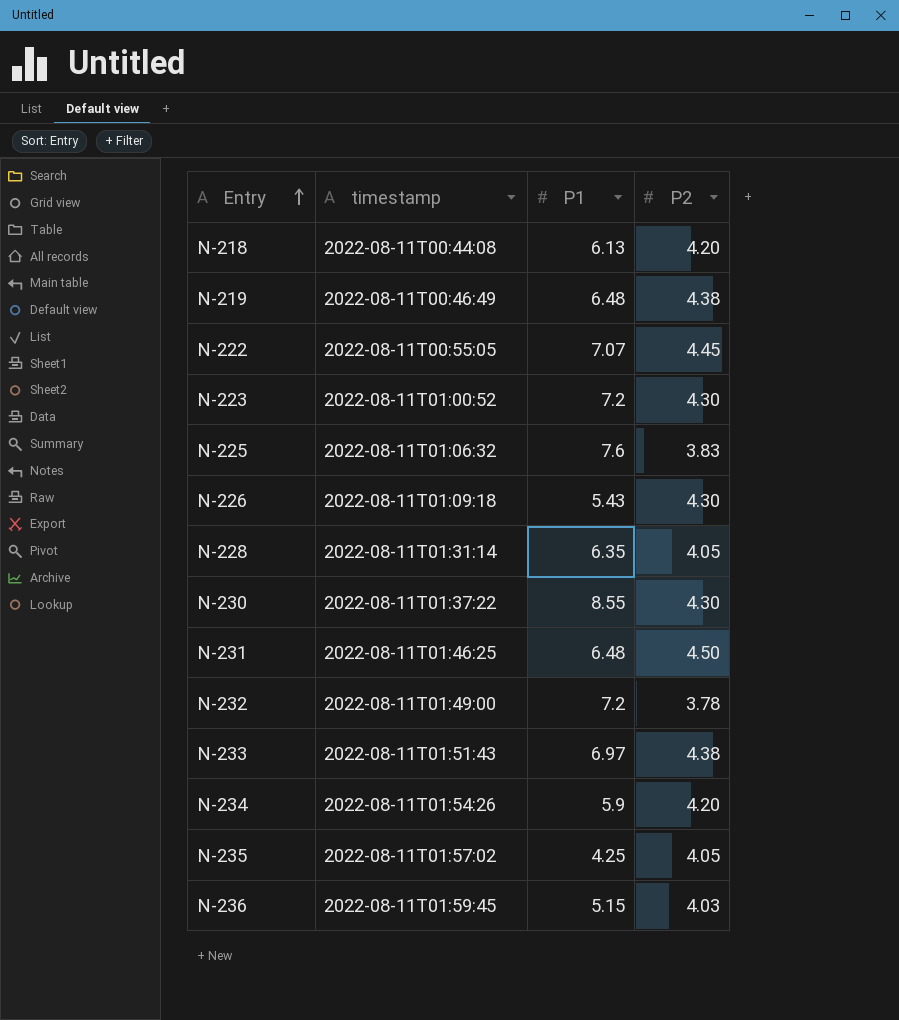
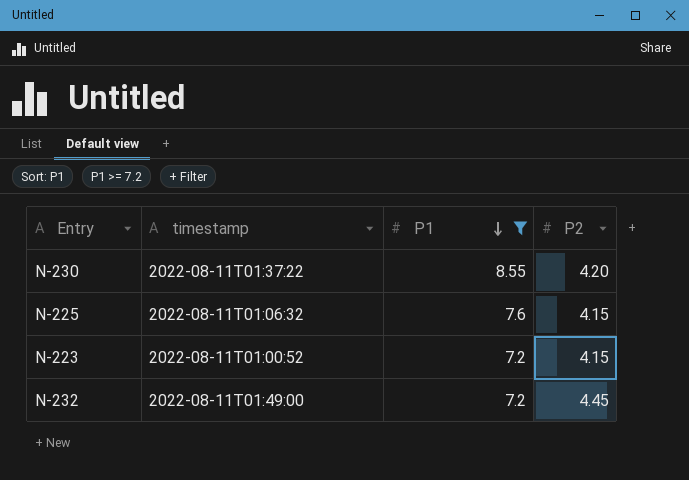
filter: none -> P1 >= 7.2
row order: Entry ascending -> P1 descending
N-230 | P2: 4.30 -> 4.20
N-225 | P2: 3.83 -> 4.15
N-223 | P2: 4.30 -> 4.15
N-232 | P2: 3.78 -> 4.45

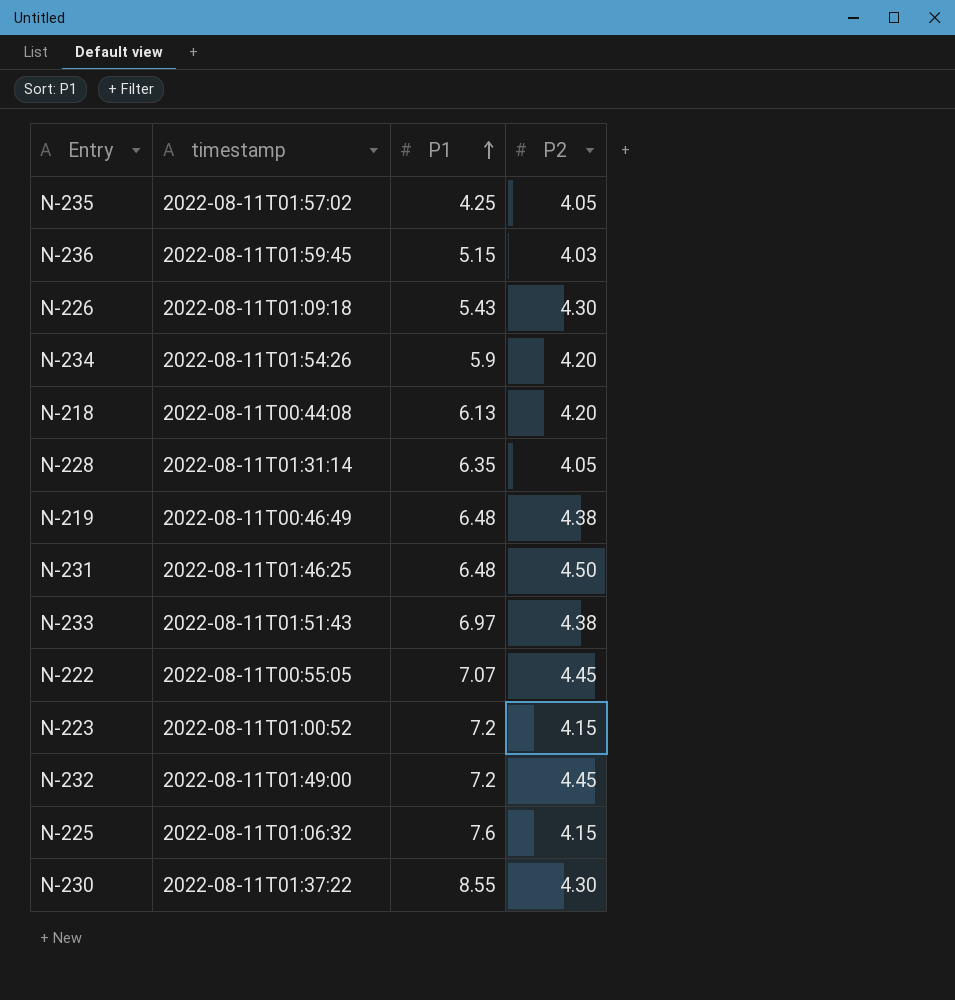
filter: P1 >= 7.2 -> none
row order: P1 descending -> P1 ascending
N-230 | P2: 4.20 -> 4.30

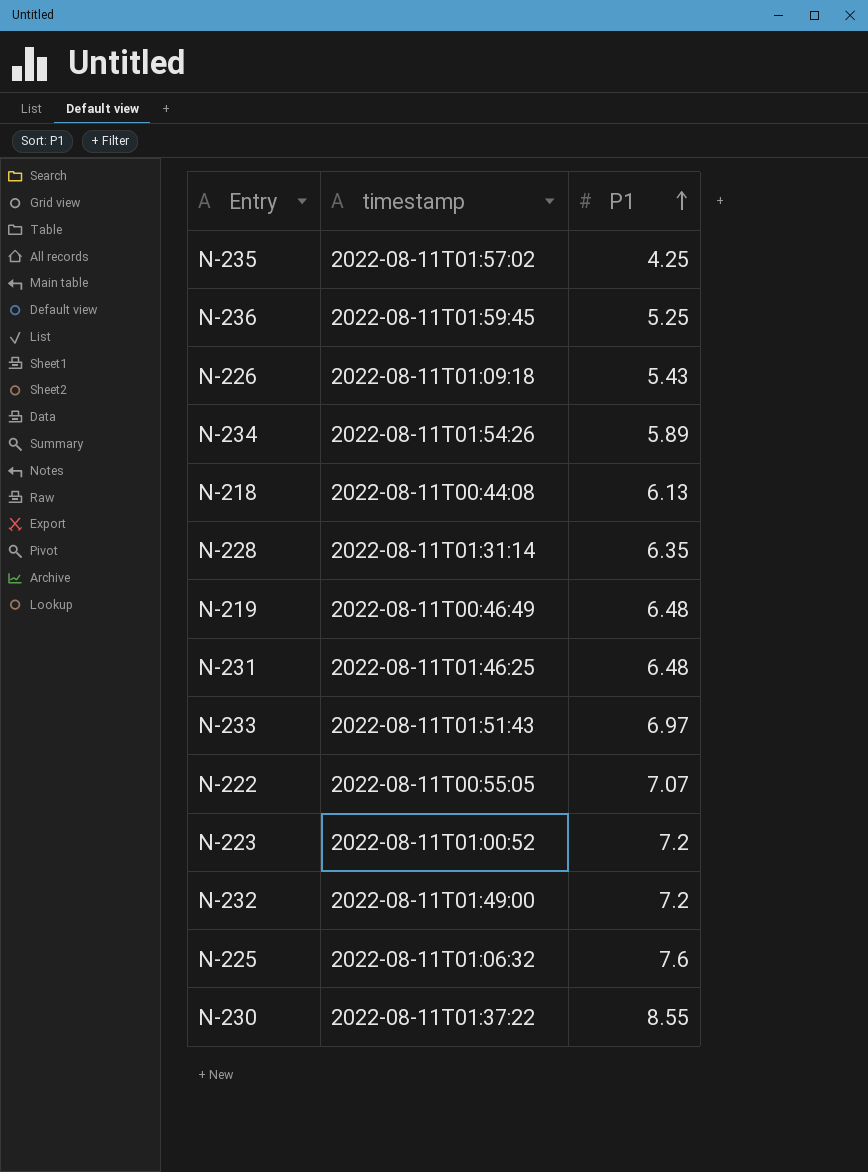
column P2 | position: 4 -> none
N-236 | P1: 5.15 -> 5.25
N-234 | P1: 5.9 -> 5.89

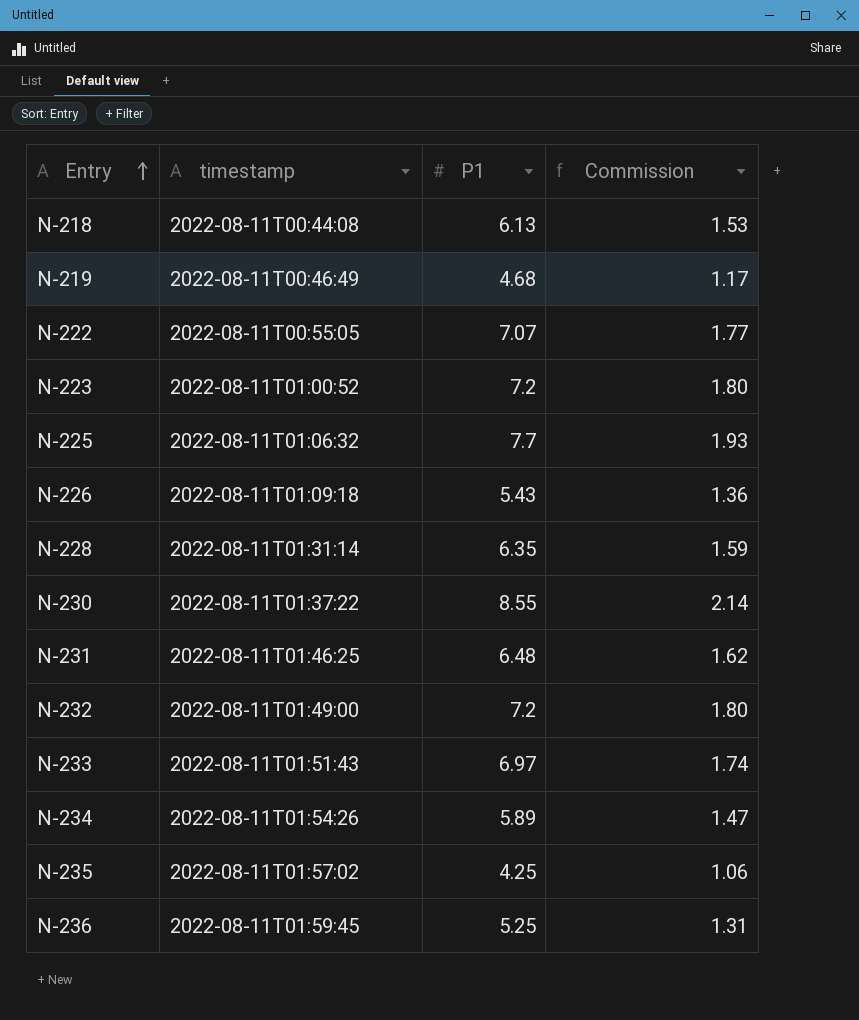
row order: P1 ascending -> Entry ascending
column Commission | formula: none -> [P1] * 0.25
N-219 | P1: 6.48 -> 4.68
N-225 | P1: 7.6 -> 7.7

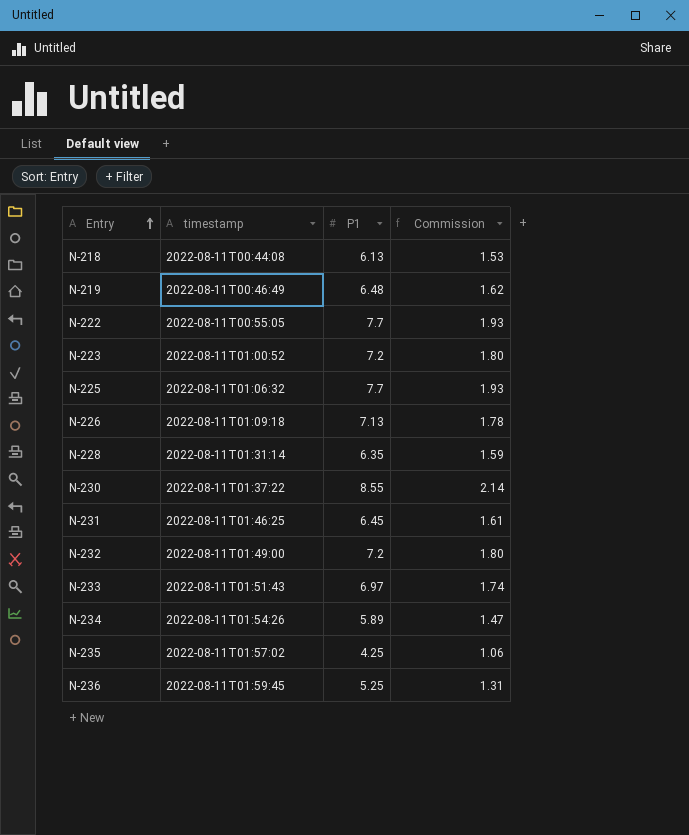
N-219 | P1: 4.68 -> 6.48
N-219 | Commission: 1.17 -> 1.62
N-222 | P1: 7.07 -> 7.7
N-222 | Commission: 1.77 -> 1.93
N-226 | P1: 5.43 -> 7.13
N-226 | Commission: 1.36 -> 1.78
N-231 | P1: 6.48 -> 6.45
N-231 | Commission: 1.62 -> 1.61

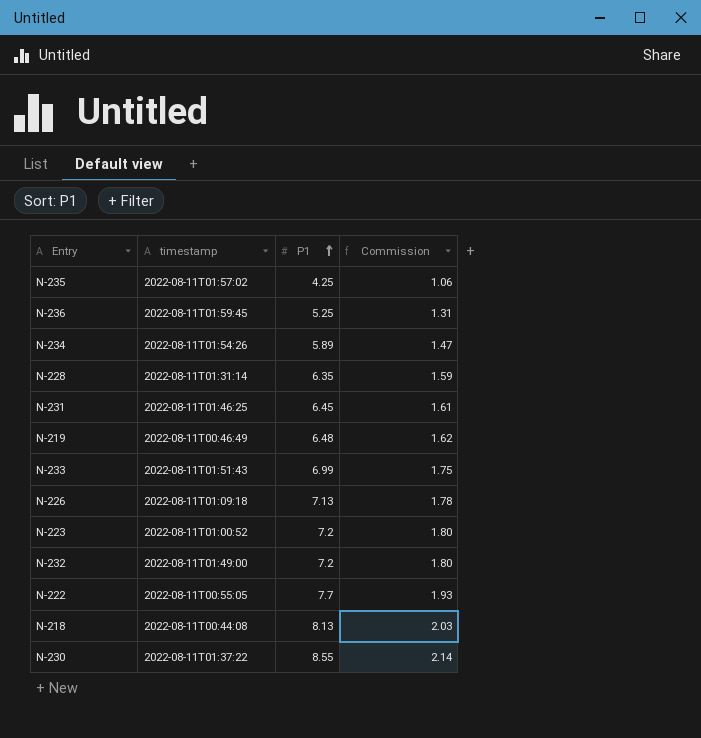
row order: Entry ascending -> P1 ascending
row N-225: 2022-08-11T01:06:32 | 7.7 | 1.93 -> none
N-233 | P1: 6.97 -> 6.99
N-233 | Commission: 1.74 -> 1.75
N-218 | P1: 6.13 -> 8.13
N-218 | Commission: 1.53 -> 2.03

